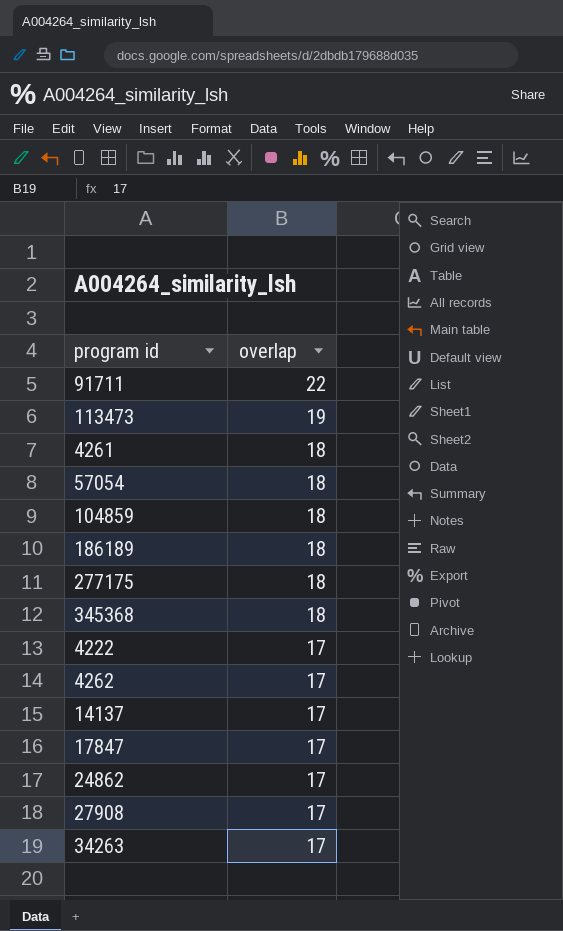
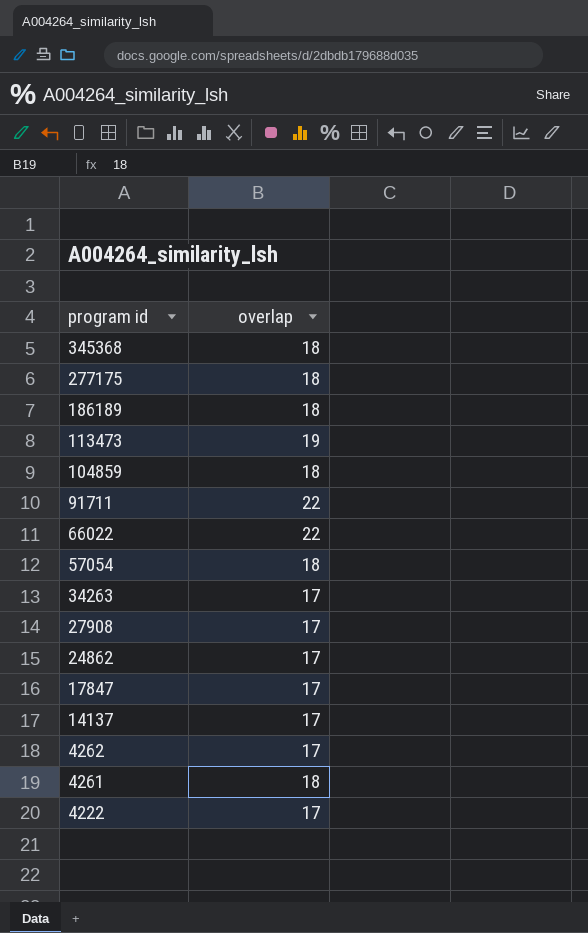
row order: overlap descending -> program id descending
row 66022: none -> 22

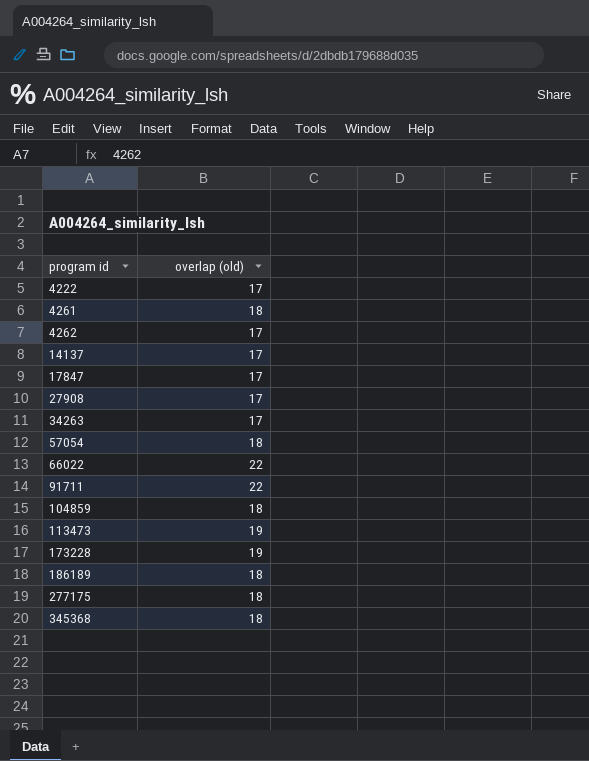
row order: program id descending -> program id ascending
column name: overlap -> overlap (old)
row 24862: 17 -> none
row 173228: none -> 19

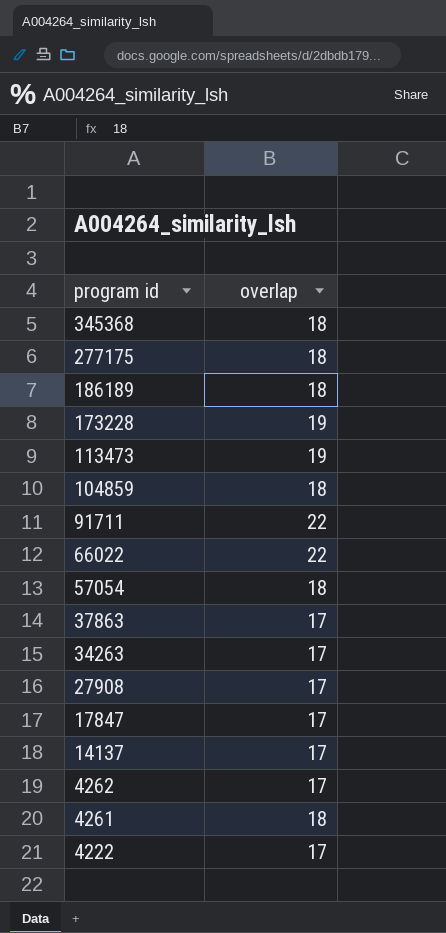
row order: program id ascending -> program id descending
column name: overlap (old) -> overlap
row 37863: none -> 17

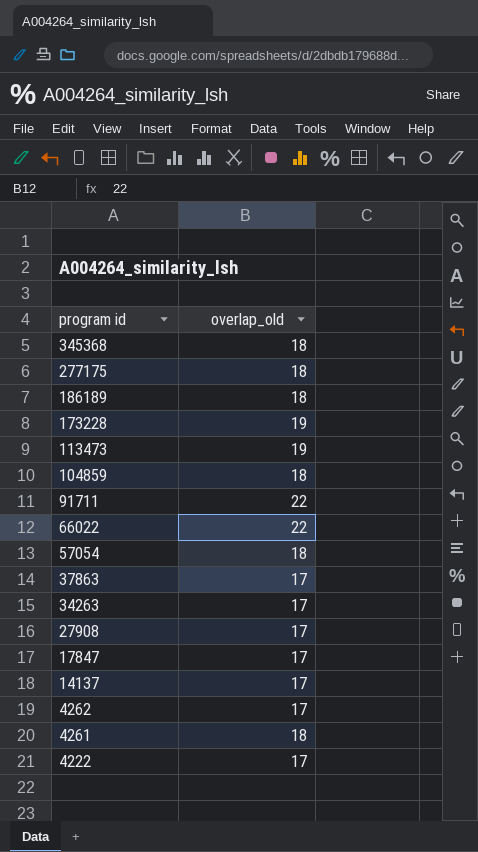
column name: overlap -> overlap_old

